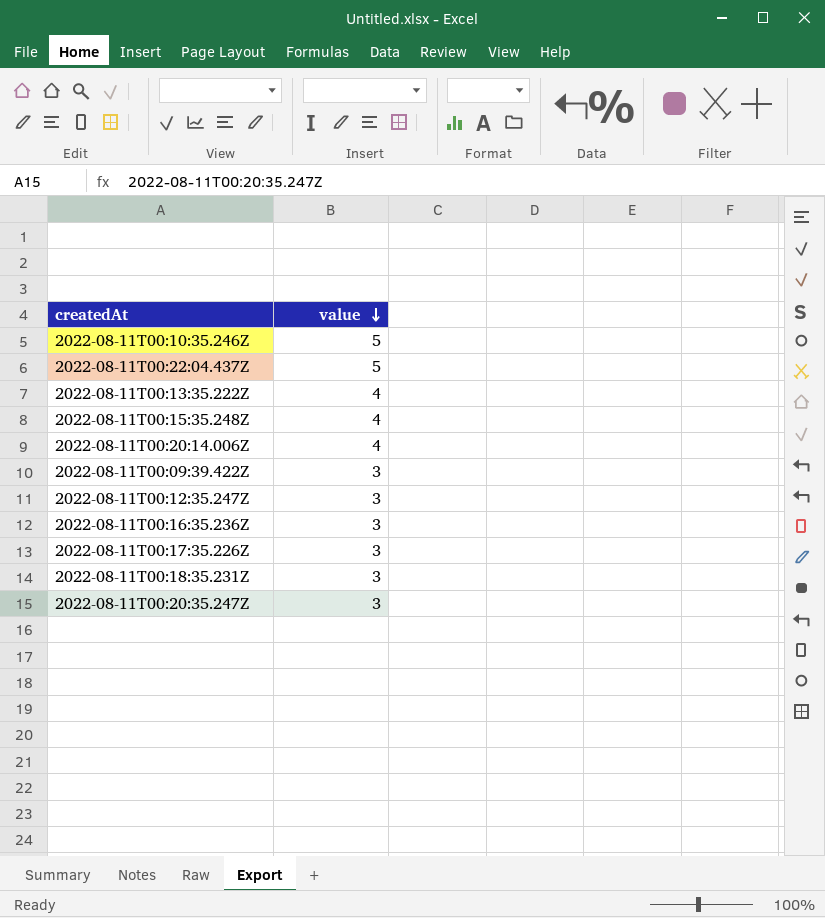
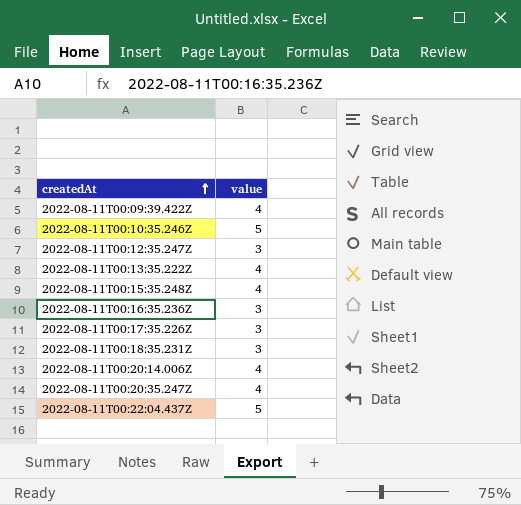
row order: value descending -> createdAt ascending
2022-08-11T00:09:39.422Z | value: 3 -> 4
2022-08-11T00:20:35.247Z | value: 3 -> 4

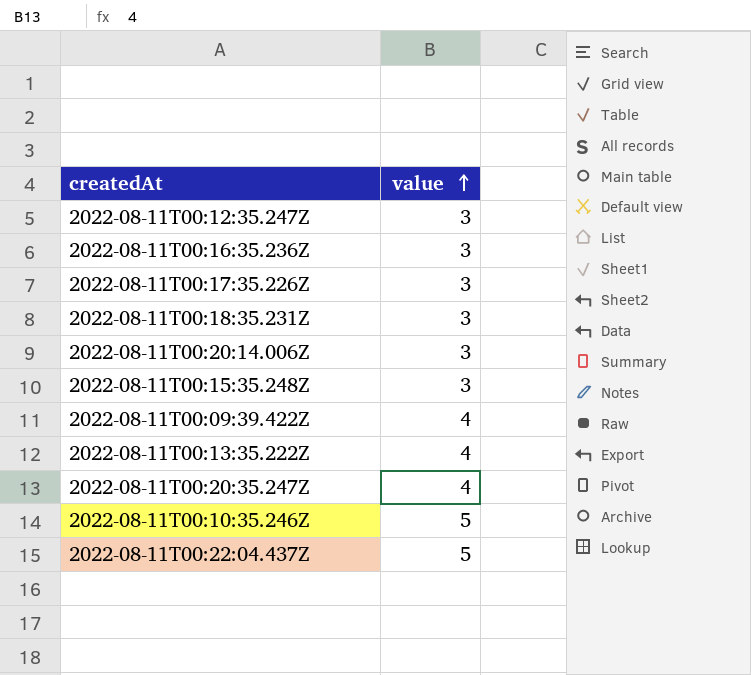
row order: createdAt ascending -> value ascending
2022-08-11T00:20:14.006Z | value: 4 -> 3
2022-08-11T00:15:35.248Z | value: 4 -> 3

